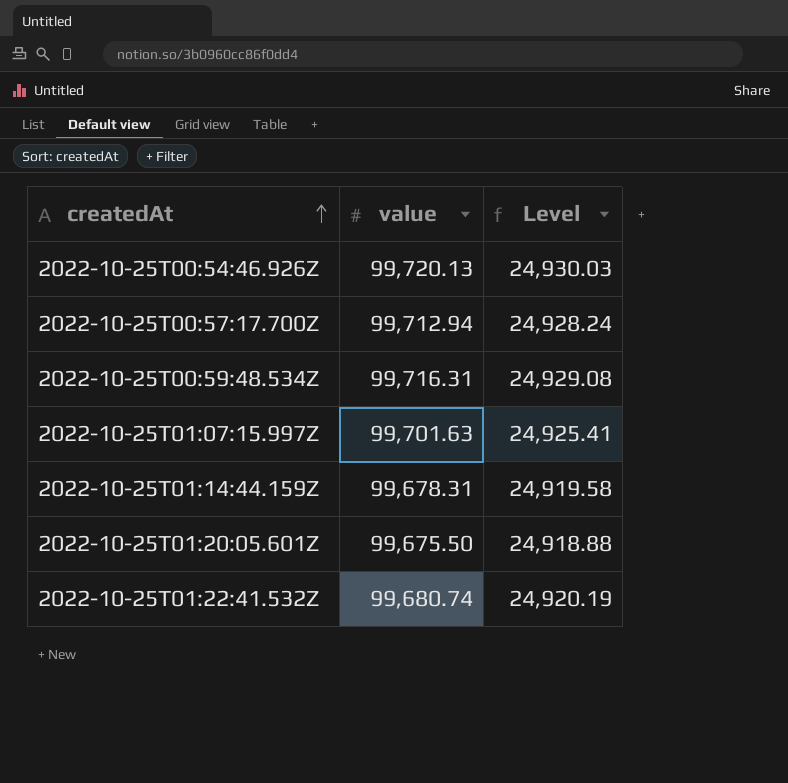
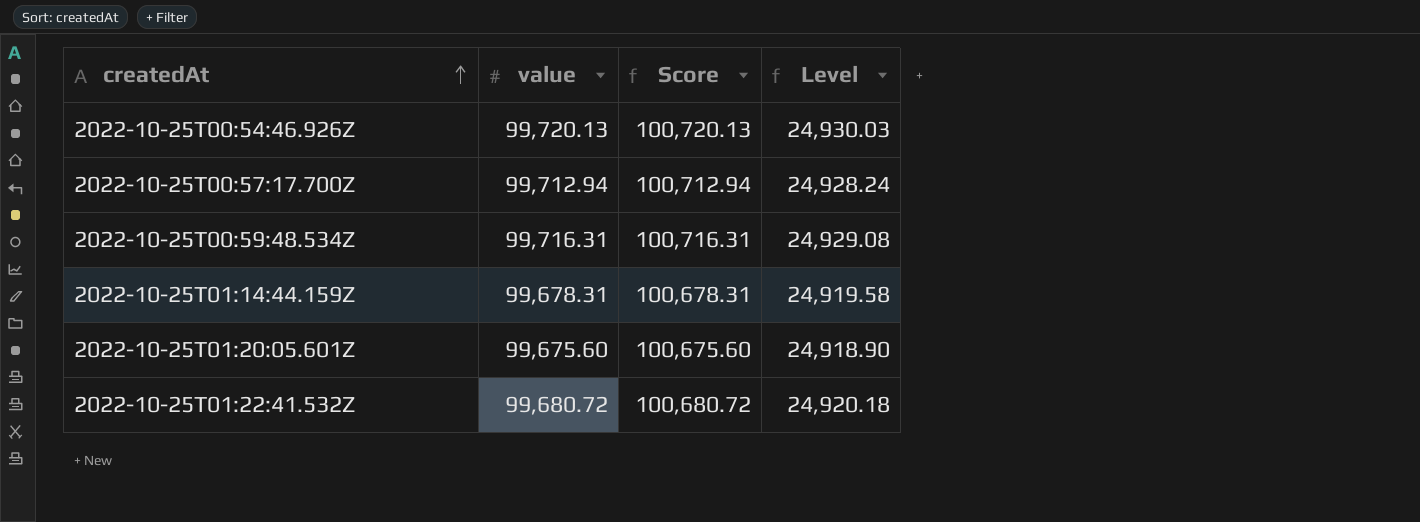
column Score | formula: none -> [value] + 1000
row 2022-10-25T01:07:15.997Z: 99,701.63 | 24,925.41 -> none
2022-10-25T01:20:05.601Z | value: 99,675.50 -> 99,675.60
2022-10-25T01:20:05.601Z | Level: 24,918.88 -> 24,918.90
2022-10-25T01:22:41.532Z | value: 99,680.74 -> 99,680.72
2022-10-25T01:22:41.532Z | Level: 24,920.19 -> 24,920.18

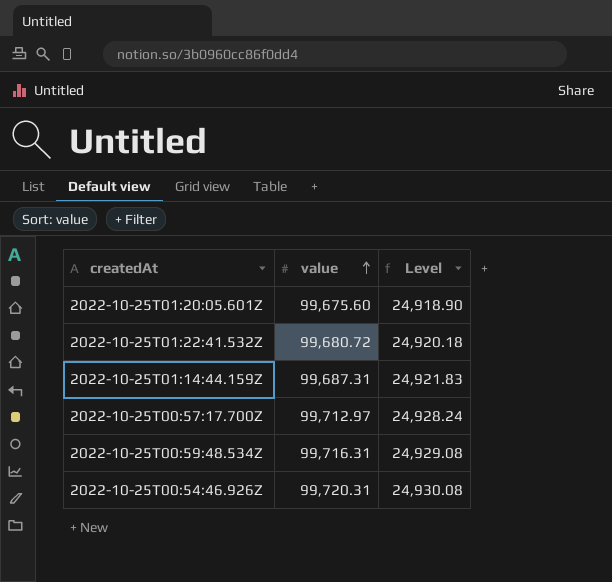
row order: createdAt ascending -> value ascending
column Score | formula: [value] + 1000 -> none
2022-10-25T01:14:44.159Z | value: 99,678.31 -> 99,687.31
2022-10-25T01:14:44.159Z | Level: 24,919.58 -> 24,921.83
2022-10-25T00:57:17.700Z | value: 99,712.94 -> 99,712.97
2022-10-25T00:54:46.926Z | value: 99,720.13 -> 99,720.31
2022-10-25T00:54:46.926Z | Level: 24,930.03 -> 24,930.08

